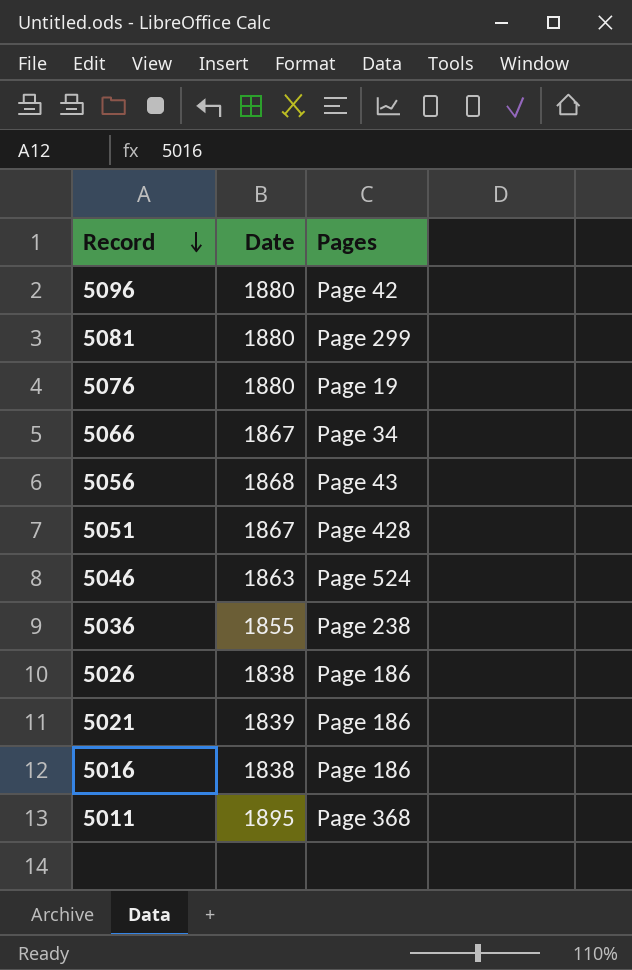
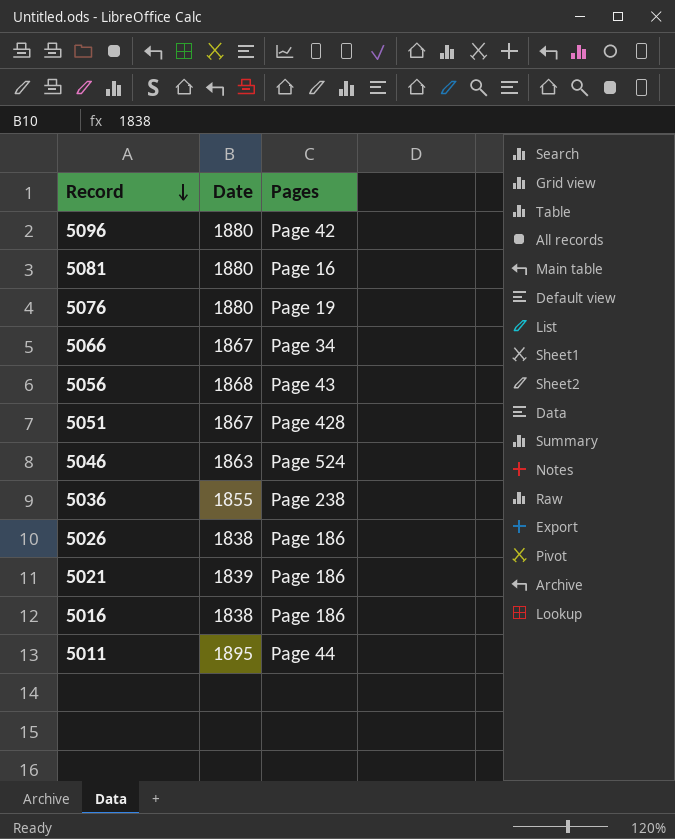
5081 | Pages: Page 299 -> Page 16
5011 | Pages: Page 368 -> Page 44

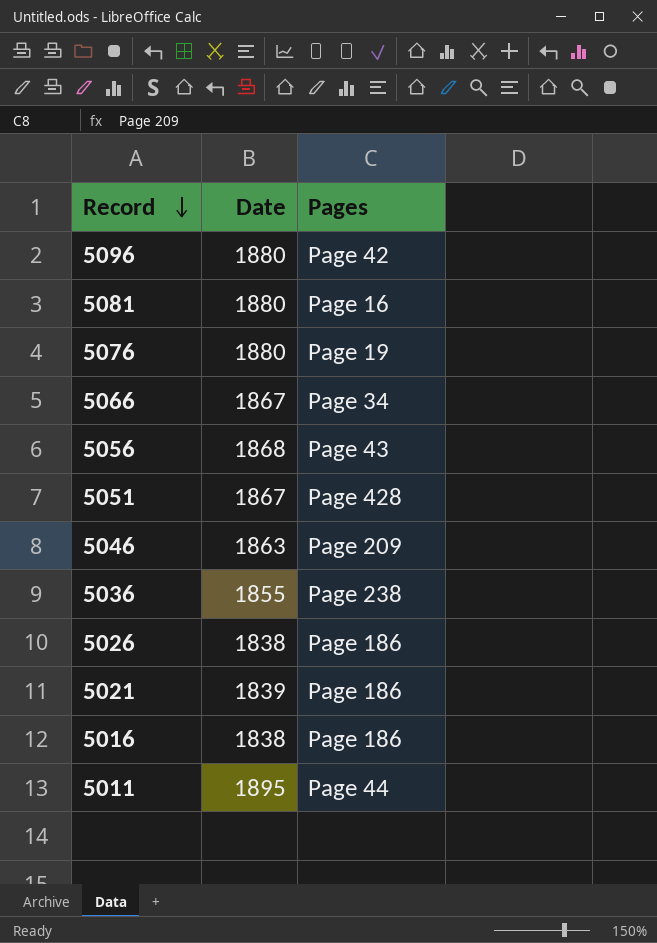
5046 | Pages: Page 524 -> Page 209

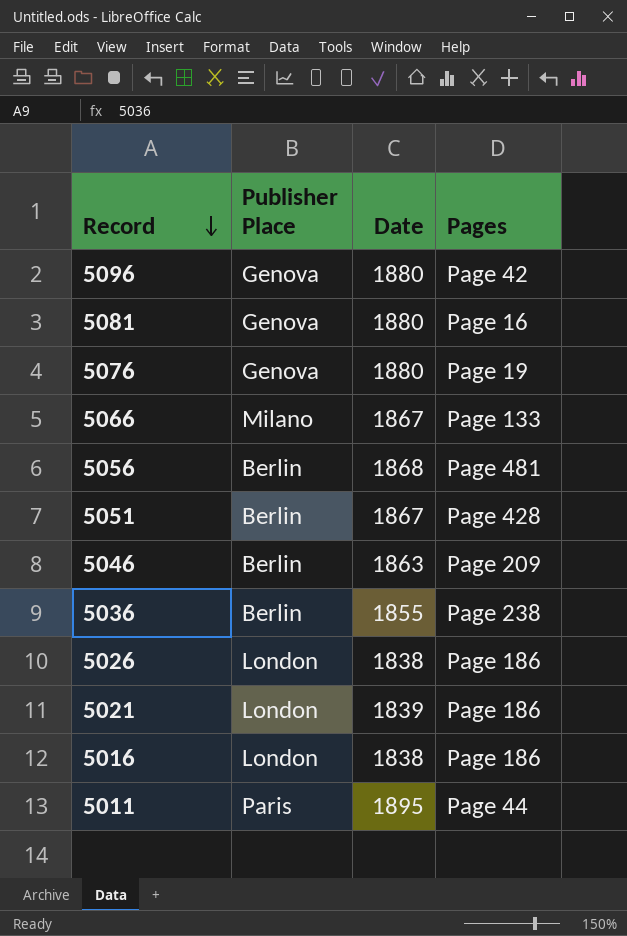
column Publisher Place | position: none -> 2
5066 | Pages: Page 34 -> Page 133
5056 | Pages: Page 43 -> Page 481

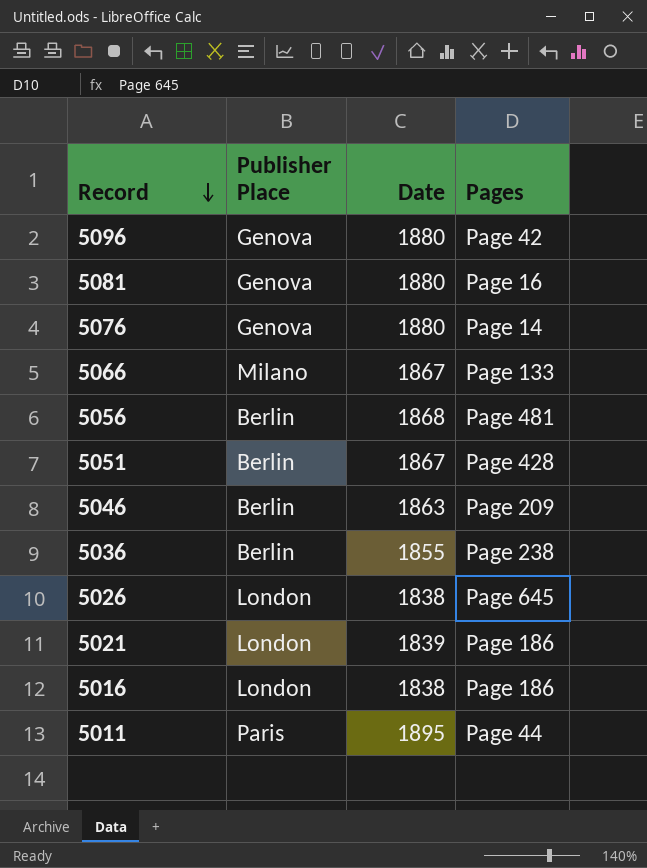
5076 | Pages: Page 19 -> Page 14
5026 | Pages: Page 186 -> Page 645

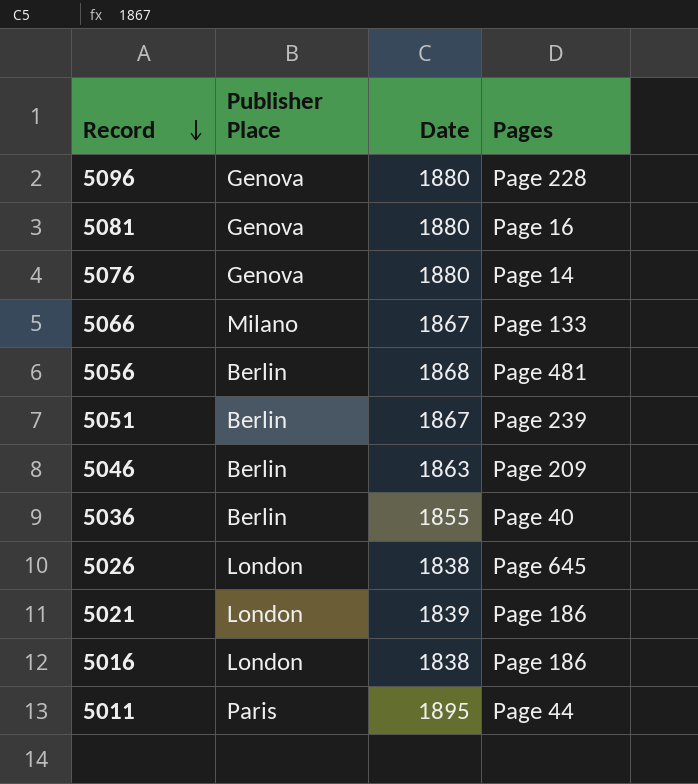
5096 | Pages: Page 42 -> Page 228
5051 | Pages: Page 428 -> Page 239
5036 | Pages: Page 238 -> Page 40

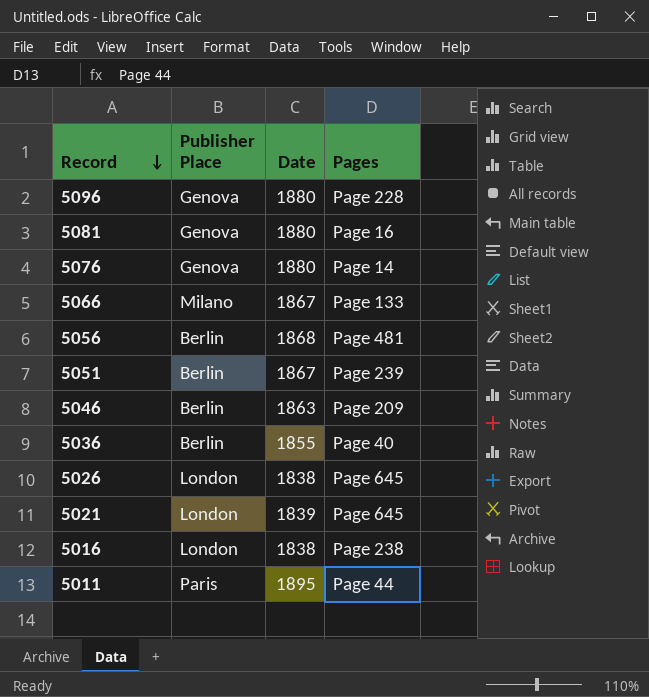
5021 | Pages: Page 186 -> Page 645
5016 | Pages: Page 186 -> Page 238

